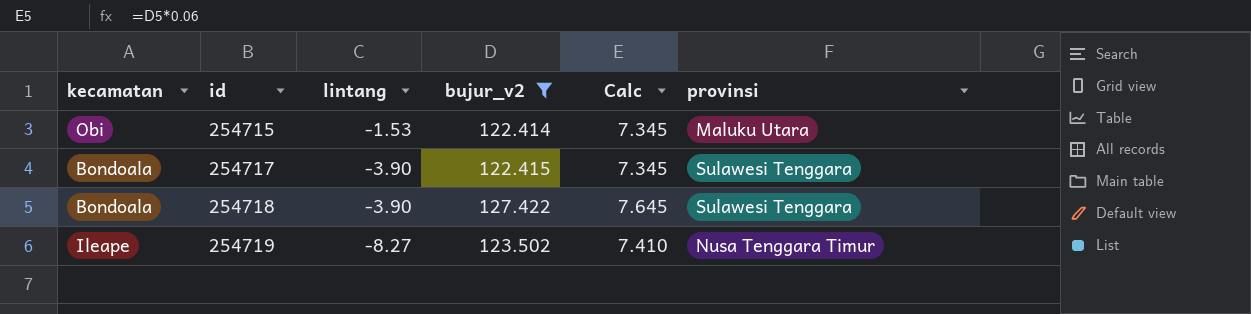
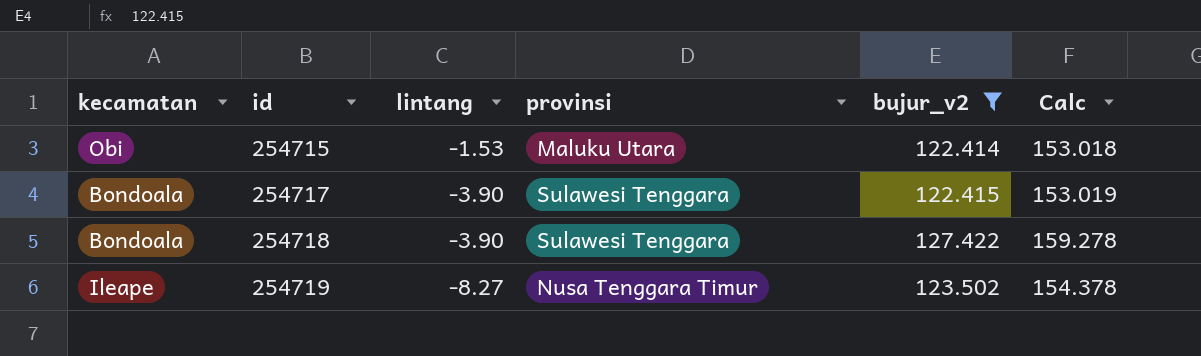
column provinsi | position: 6 -> 4
column Calc | formula: [bujur_v2] * 0.06 -> [bujur_v2] * 1.25

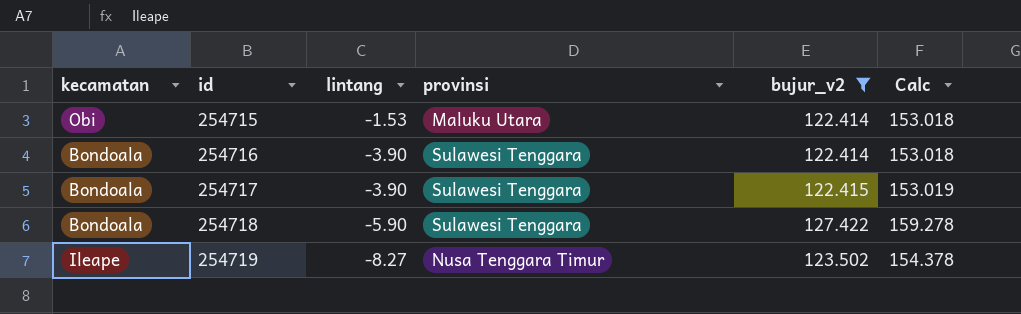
row 254716: none -> Bondoala | -3.90 | Sulawesi Tenggara | 122.414 | 153.018
254718 | lintang: -3.90 -> -5.90

